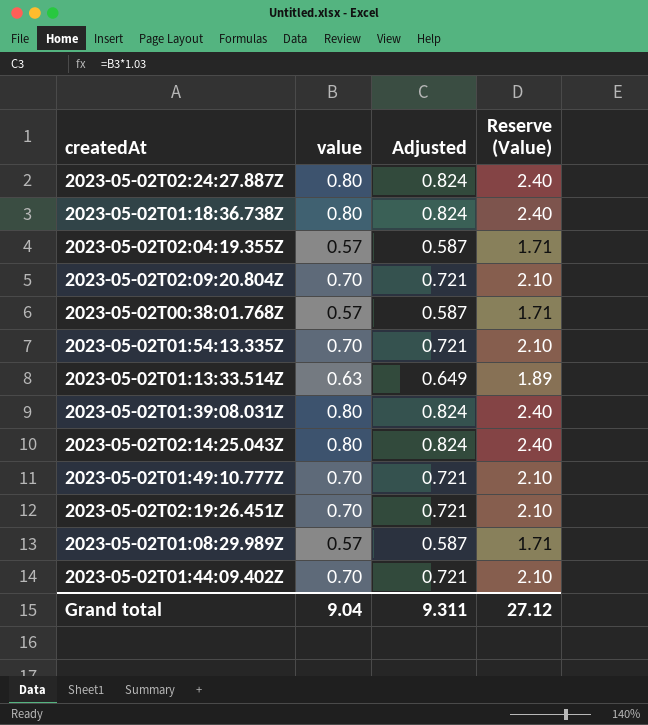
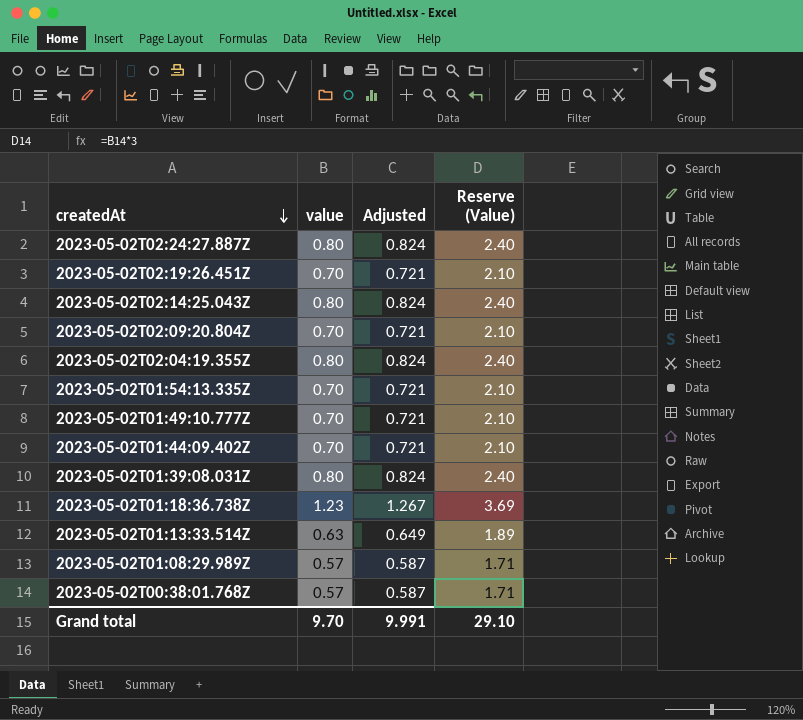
row order: none -> createdAt descending
2023-05-02T02:04:19.355Z | value: 0.57 -> 0.80
2023-05-02T02:04:19.355Z | Adjusted: 0.587 -> 0.824
2023-05-02T02:04:19.355Z | Reserve (Value): 1.71 -> 2.40
2023-05-02T01:18:36.738Z | value: 0.80 -> 1.23
2023-05-02T01:18:36.738Z | Adjusted: 0.824 -> 1.267
2023-05-02T01:18:36.738Z | Reserve (Value): 2.40 -> 3.69
Grand total | value: 9.04 -> 9.70
Grand total | Adjusted: 9.311 -> 9.991
Grand total | Reserve (Value): 27.12 -> 29.10

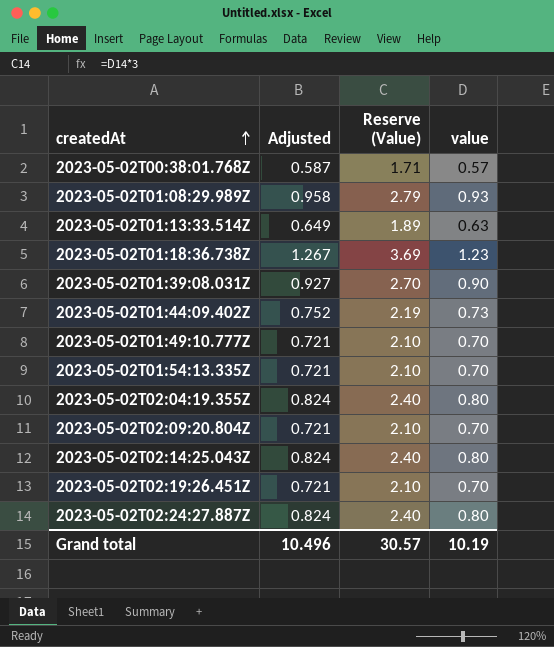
row order: createdAt descending -> createdAt ascending
column value | position: 2 -> 4
2023-05-02T01:08:29.989Z | Adjusted: 0.587 -> 0.958
2023-05-02T01:08:29.989Z | Reserve (Value): 1.71 -> 2.79
2023-05-02T01:08:29.989Z | value: 0.57 -> 0.93
2023-05-02T01:39:08.031Z | Adjusted: 0.824 -> 0.927
2023-05-02T01:39:08.031Z | Reserve (Value): 2.40 -> 2.70
2023-05-02T01:39:08.031Z | value: 0.80 -> 0.90
2023-05-02T01:44:09.402Z | Adjusted: 0.721 -> 0.752
2023-05-02T01:44:09.402Z | Reserve (Value): 2.10 -> 2.19
2023-05-02T01:44:09.402Z | value: 0.70 -> 0.73
Grand total | Adjusted: 9.991 -> 10.496
Grand total | Reserve (Value): 29.10 -> 30.57
Grand total | value: 9.70 -> 10.19

